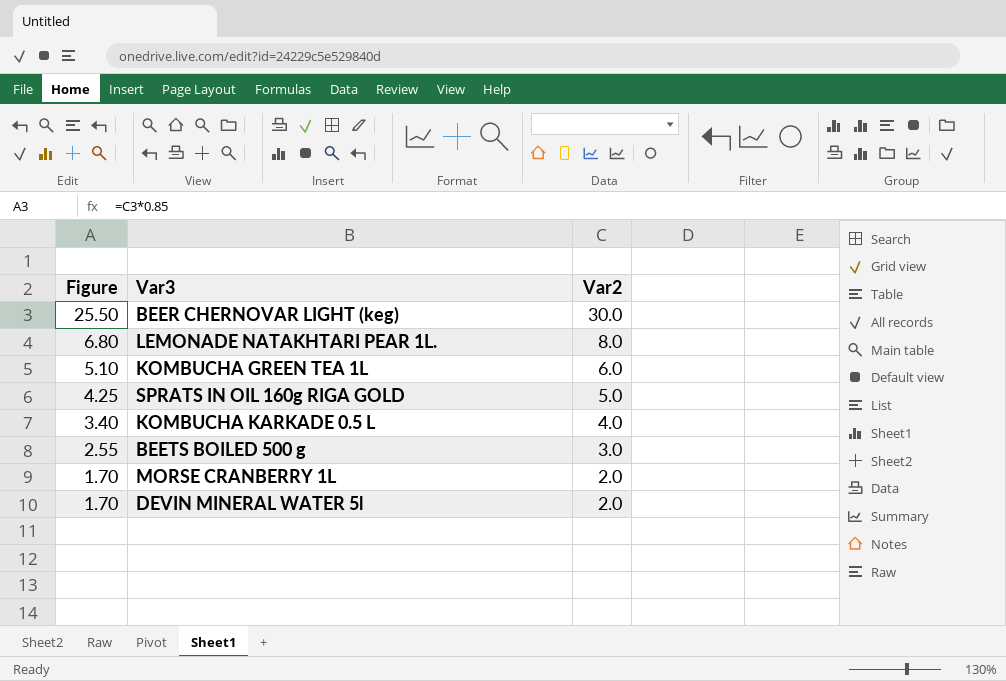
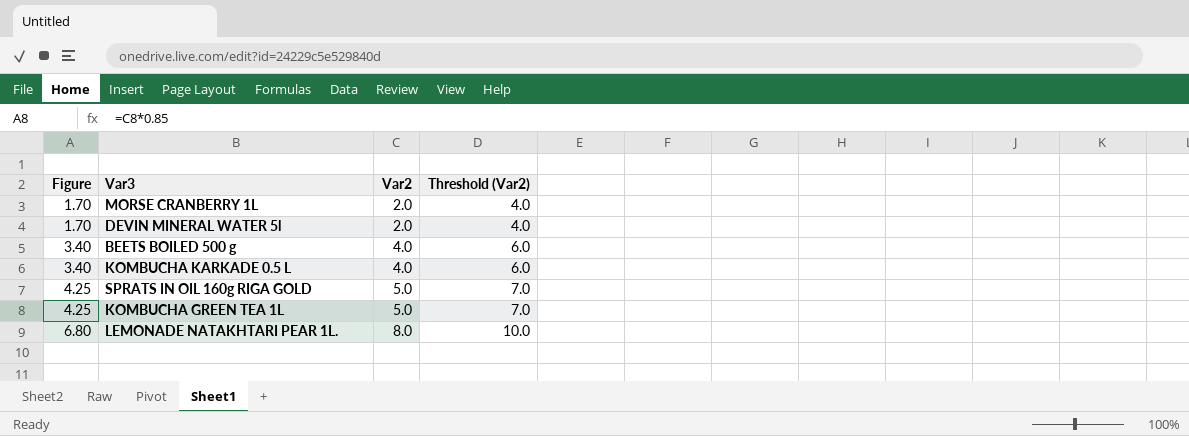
row order: Figure descending -> Figure ascending
column Threshold (Var2) | formula: none -> [Var2] + 2
row BEER CHERNOVAR LIGHT (keg): 25.50 | 30.0 -> none
BEETS BOILED 500 g | Figure: 2.55 -> 3.40
BEETS BOILED 500 g | Var2: 3.0 -> 4.0
KOMBUCHA GREEN TEA 1L | Figure: 5.10 -> 4.25
KOMBUCHA GREEN TEA 1L | Var2: 6.0 -> 5.0

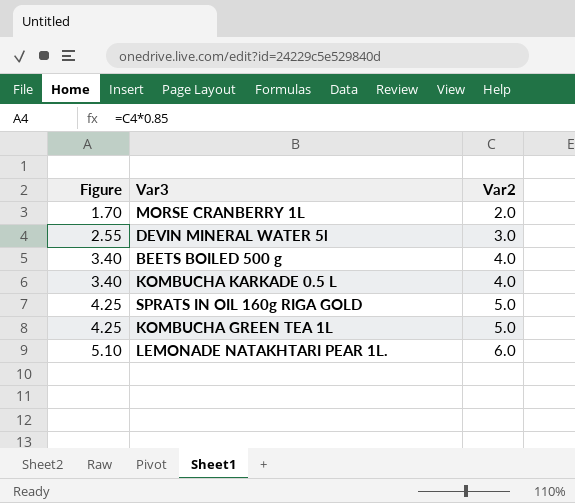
column Threshold (Var2) | formula: [Var2] + 2 -> none
DEVIN MINERAL WATER 5l | Figure: 1.70 -> 2.55
DEVIN MINERAL WATER 5l | Var2: 2.0 -> 3.0
LEMONADE NATAKHTARI PEAR 1L. | Figure: 6.80 -> 5.10
LEMONADE NATAKHTARI PEAR 1L. | Var2: 8.0 -> 6.0

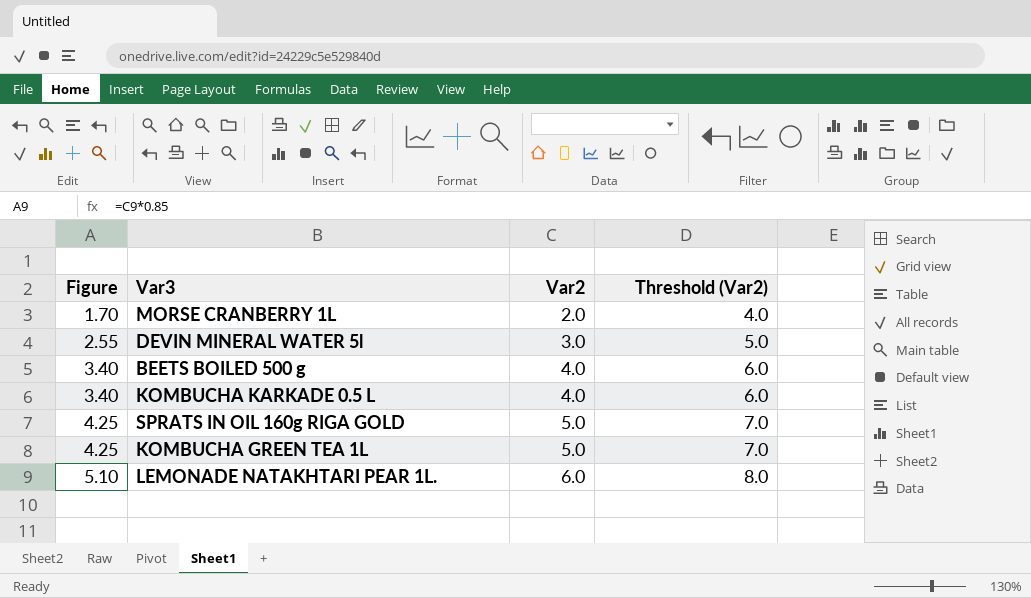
column Threshold (Var2) | formula: none -> [Var2] + 2

